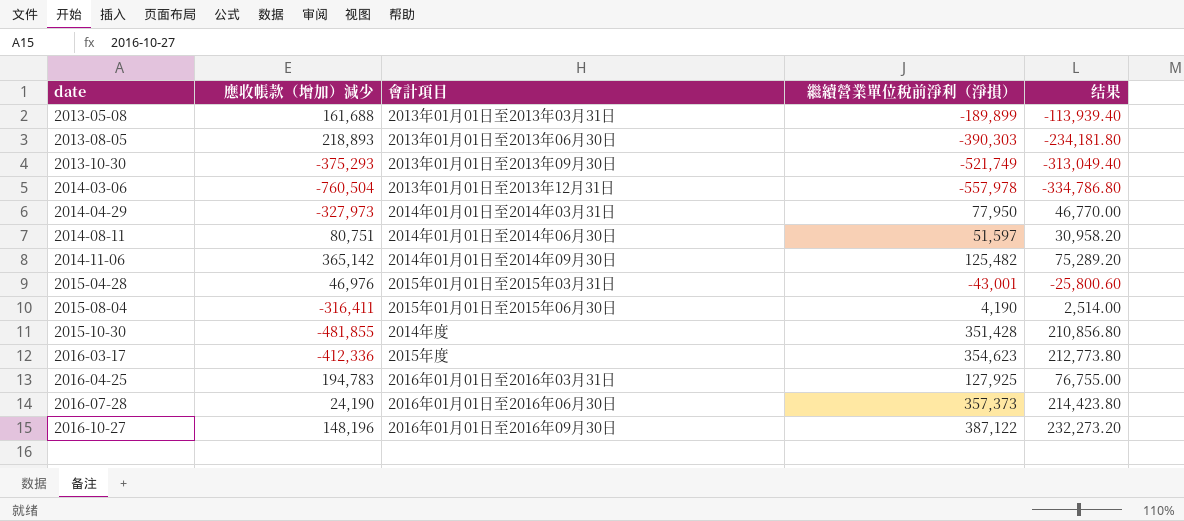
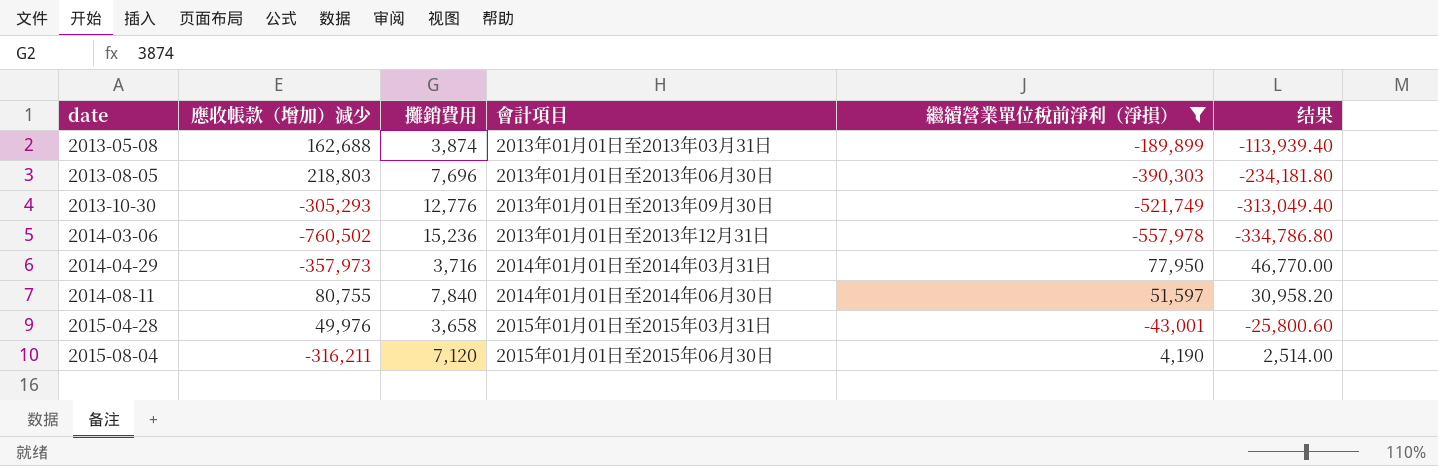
filter: none -> 繼續營業單位稅前淨利（淨損） <= 77,950
column 攤銷費用 | position: none -> 3
2013-05-08 | 應收帳款（增加）減少: 161,688 -> 162,688
2013-08-05 | 應收帳款（增加）減少: 218,893 -> 218,803
2013-10-30 | 應收帳款（增加）減少: -375,293 -> -305,293
2014-03-06 | 應收帳款（增加）減少: -760,504 -> -760,502
2014-04-29 | 應收帳款（增加）減少: -327,973 -> -357,973
2014-08-11 | 應收帳款（增加）減少: 80,751 -> 80,755
2015-04-28 | 應收帳款（增加）減少: 46,976 -> 49,976
2015-08-04 | 應收帳款（增加）減少: -316,411 -> -316,211

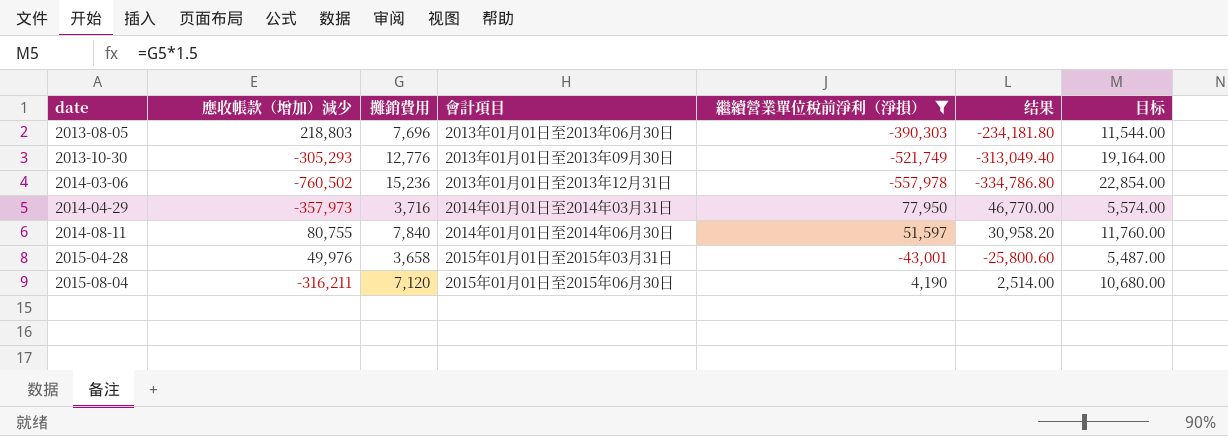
column 目标 | formula: none -> [攤銷費用] * 1.5
row 2013-05-08: 162,688 | 3,874 | 2013年01月01日至2013年03月31日 | -189,899 | -113,939.40 -> none

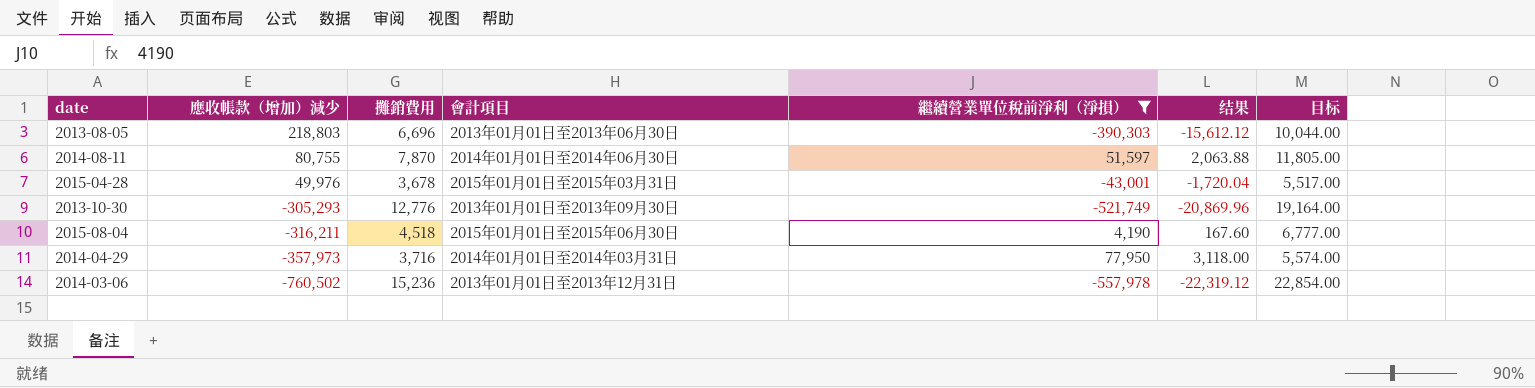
row order: date ascending -> 應收帳款（增加）減少 descending
column 结果 | formula: [繼續營業單位稅前淨利（淨損）] * 0.6 -> [繼續營業單位稅前淨利（淨損）] * 0.04
2013-08-05 | 攤銷費用: 7,696 -> 6,696
2013-08-05 | 目标: 11,544.00 -> 10,044.00
2014-08-11 | 攤銷費用: 7,840 -> 7,870
2014-08-11 | 目标: 11,760.00 -> 11,805.00
2015-04-28 | 攤銷費用: 3,658 -> 3,678
2015-04-28 | 目标: 5,487.00 -> 5,517.00
2015-08-04 | 攤銷費用: 7,120 -> 4,518
2015-08-04 | 目标: 10,680.00 -> 6,777.00

